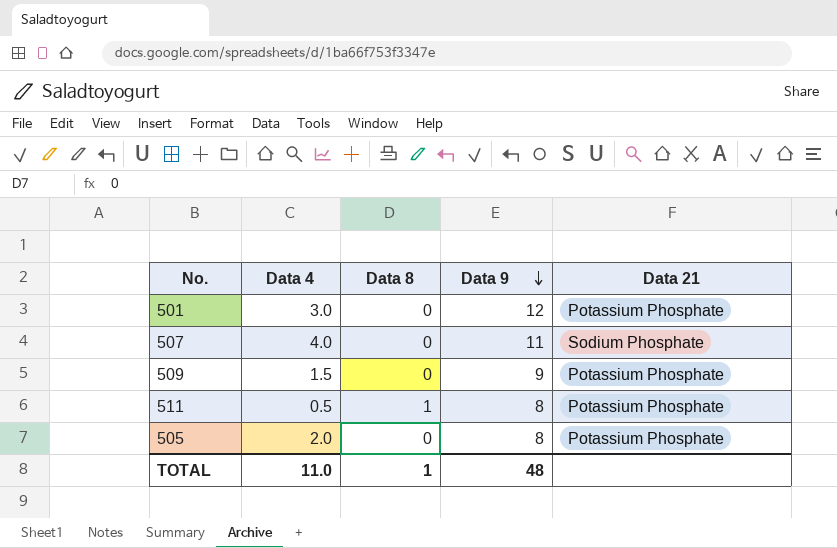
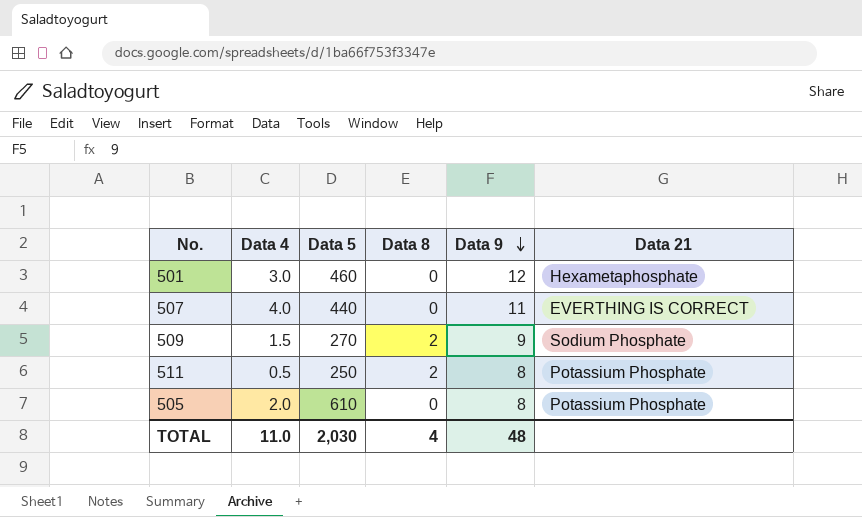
column Data 5 | position: none -> 3
501 | Data 21: Potassium Phosphate -> Hexametaphosphate
507 | Data 21: Sodium Phosphate -> EVERTHING IS CORRECT
509 | Data 8: 0 -> 2
509 | Data 21: Potassium Phosphate -> Sodium Phosphate
511 | Data 8: 1 -> 2
TOTAL | Data 8: 1 -> 4

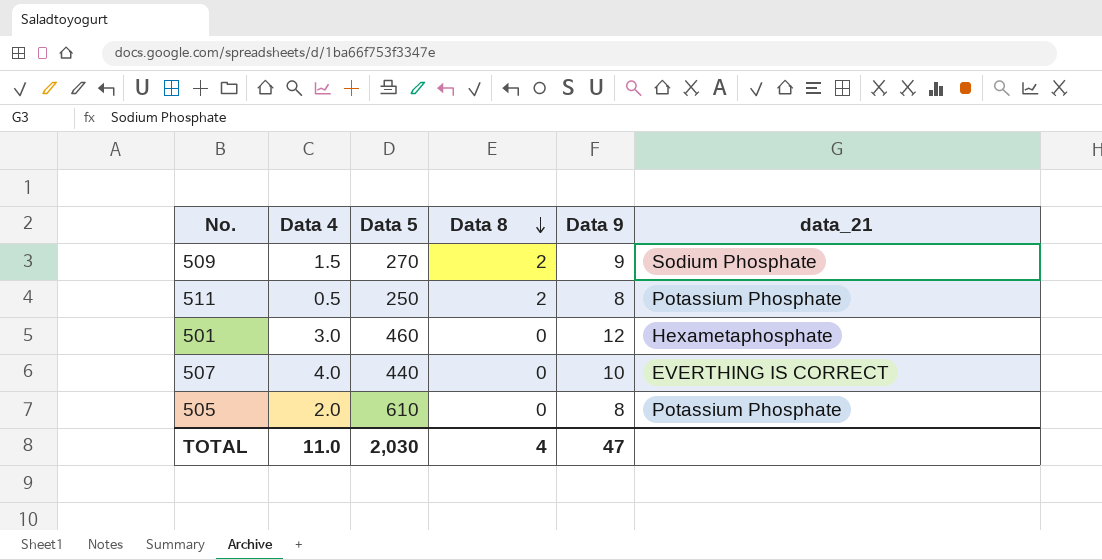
row order: Data 9 descending -> Data 8 descending
column name: Data 21 -> data_21
507 | Data 9: 11 -> 10
TOTAL | Data 9: 48 -> 47

